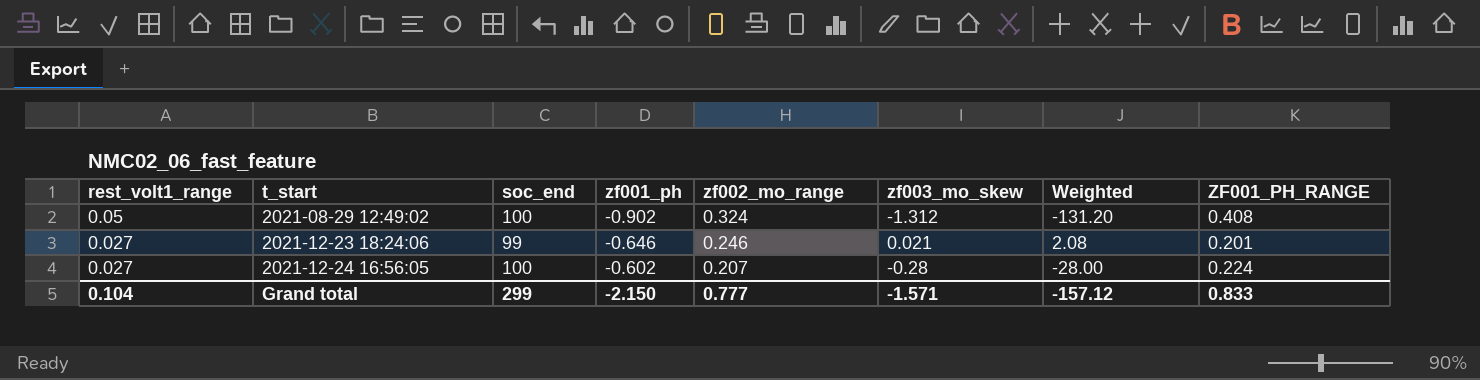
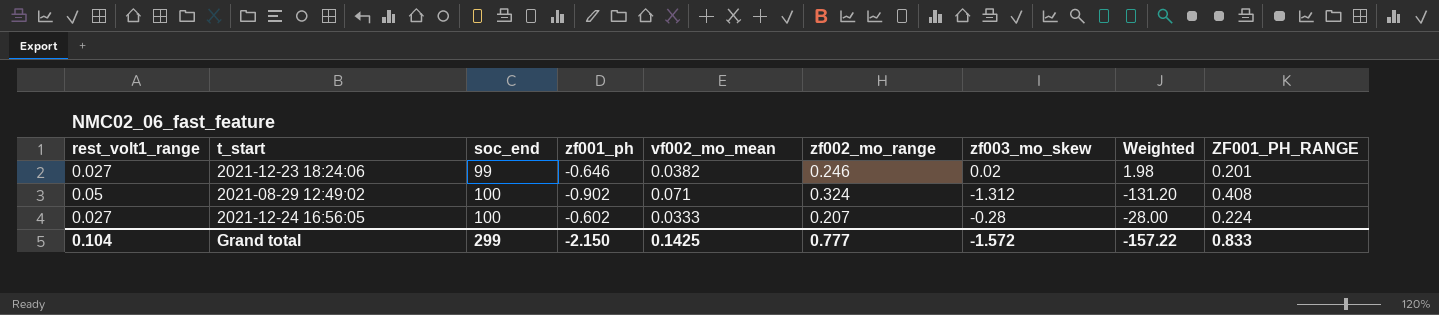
row order: rest_volt1_range descending -> soc_end ascending
column vf002_mo_mean | position: none -> 5
2021-12-23 18:24:06 | zf003_mo_skew: 0.021 -> 0.02
2021-12-23 18:24:06 | Weighted: 2.08 -> 1.98
Grand total | zf003_mo_skew: -1.571 -> -1.572
Grand total | Weighted: -157.12 -> -157.22

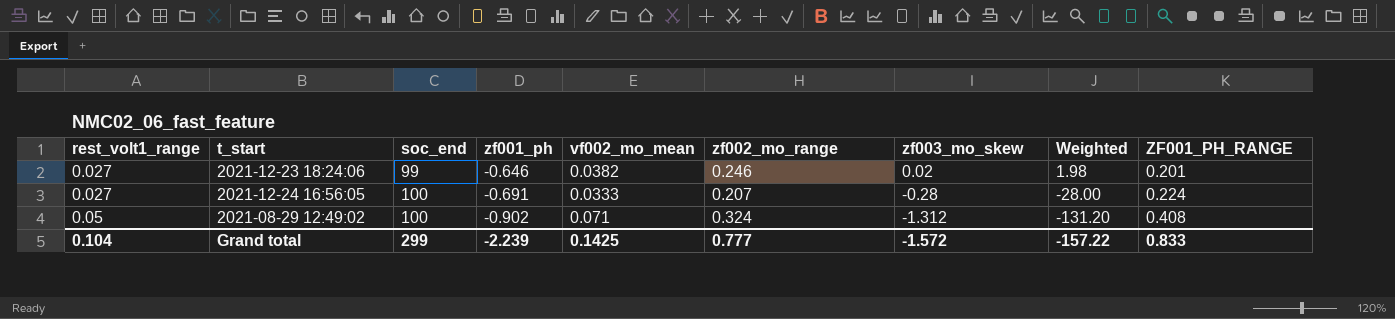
row order: soc_end ascending -> rest_volt1_range ascending
2021-12-24 16:56:05 | zf001_ph: -0.602 -> -0.691
Grand total | zf001_ph: -2.150 -> -2.239

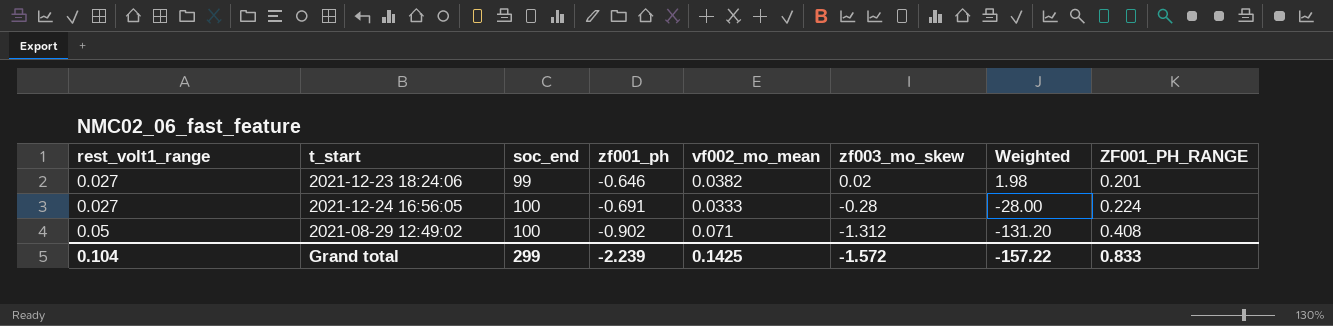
column zf002_mo_range | position: 6 -> none

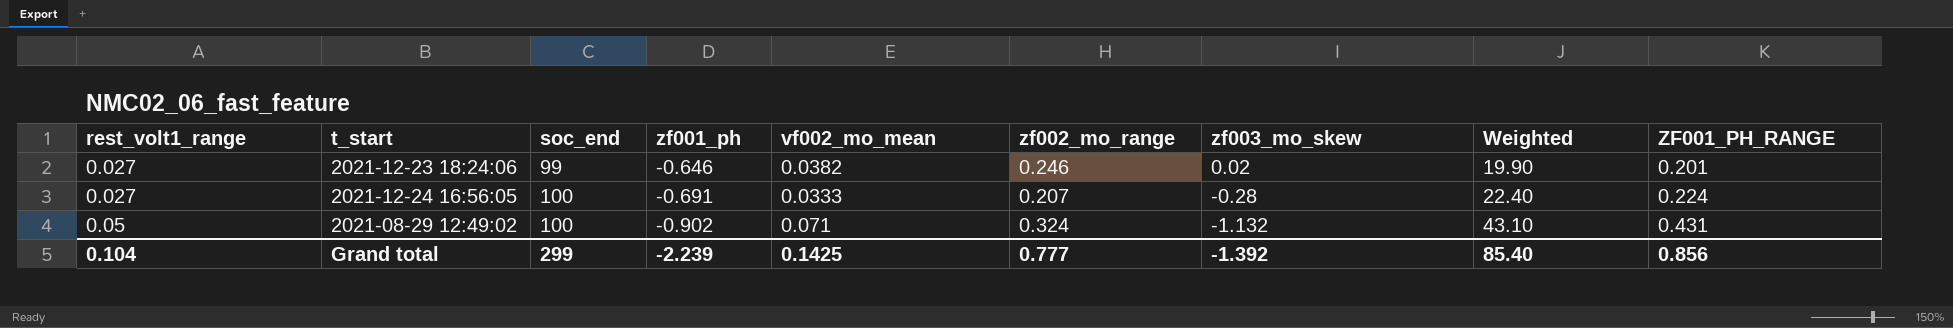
column zf002_mo_range | position: none -> 6
column Weighted | formula: [soc_end] * [zf003_mo_skew] -> [soc_end] * [ZF001_PH_RANGE]
2021-08-29 12:49:02 | zf003_mo_skew: -1.312 -> -1.132
2021-08-29 12:49:02 | ZF001_PH_RANGE: 0.408 -> 0.431
Grand total | zf003_mo_skew: -1.572 -> -1.392
Grand total | Weighted: -157.22 -> 85.40
Grand total | ZF001_PH_RANGE: 0.833 -> 0.856

